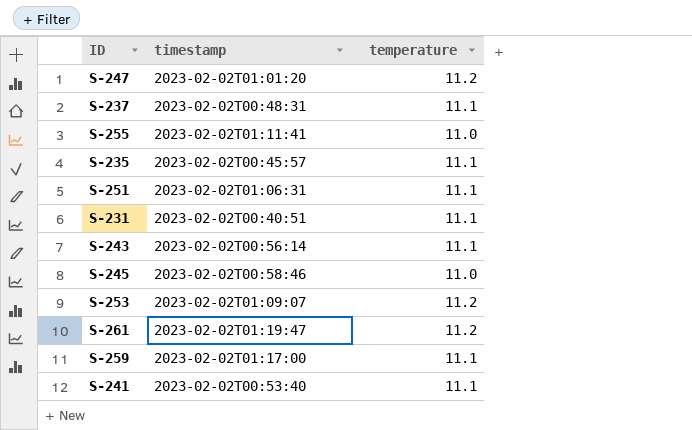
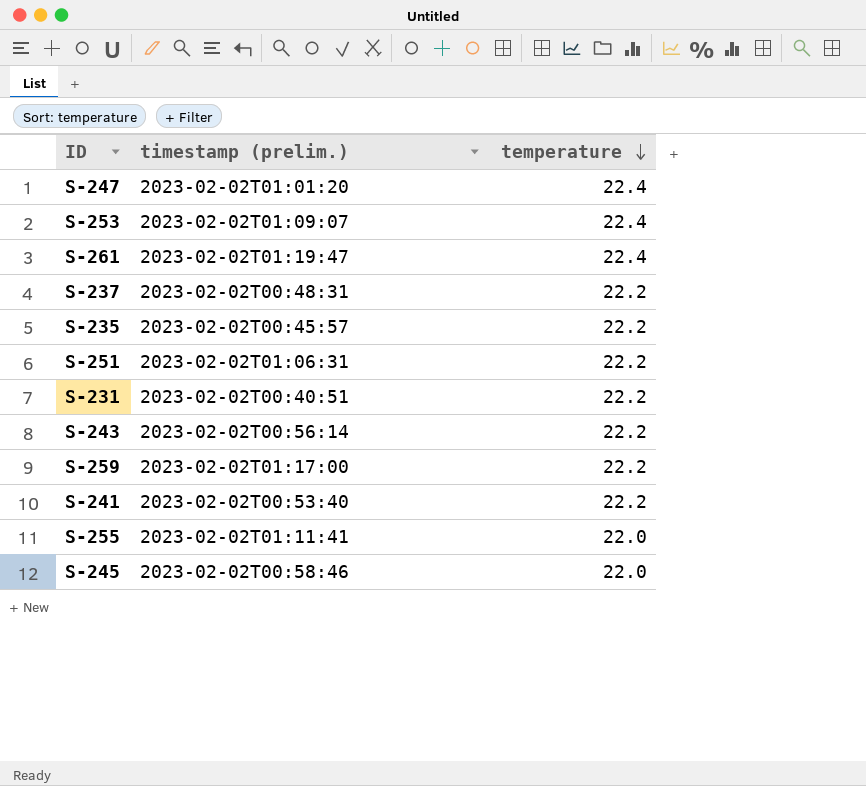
row order: none -> temperature descending
column name: timestamp -> timestamp (prelim.)
S-247 | temperature: 11.2 -> 22.4
S-253 | temperature: 11.2 -> 22.4
S-261 | temperature: 11.2 -> 22.4
S-237 | temperature: 11.1 -> 22.2
S-235 | temperature: 11.1 -> 22.2
S-251 | temperature: 11.1 -> 22.2
S-231 | temperature: 11.1 -> 22.2
S-243 | temperature: 11.1 -> 22.2
S-259 | temperature: 11.1 -> 22.2
S-241 | temperature: 11.1 -> 22.2
S-255 | temperature: 11.0 -> 22.0
S-245 | temperature: 11.0 -> 22.0

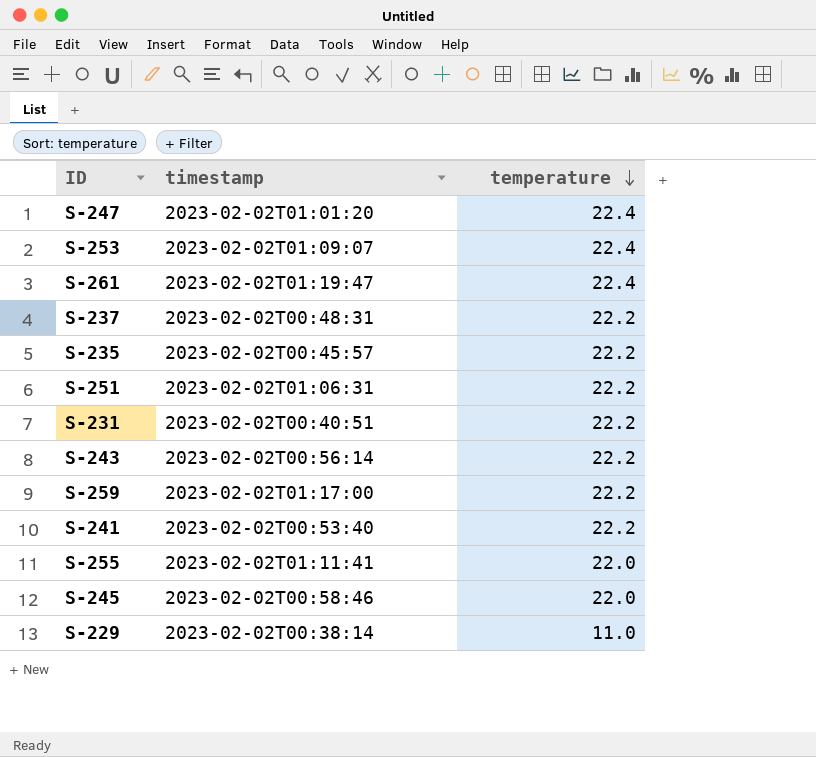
column name: timestamp (prelim.) -> timestamp
row S-229: none -> 2023-02-02T00:38:14 | 11.0

